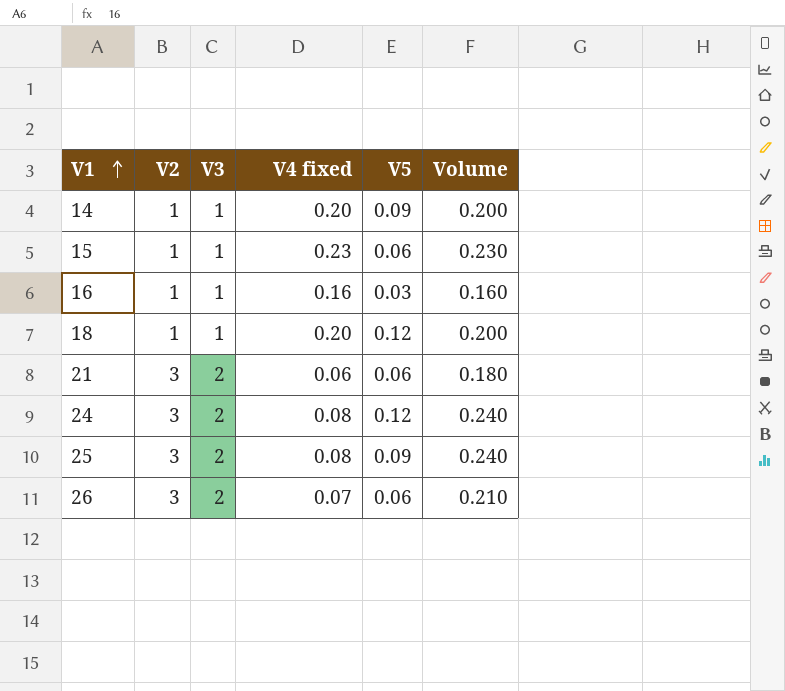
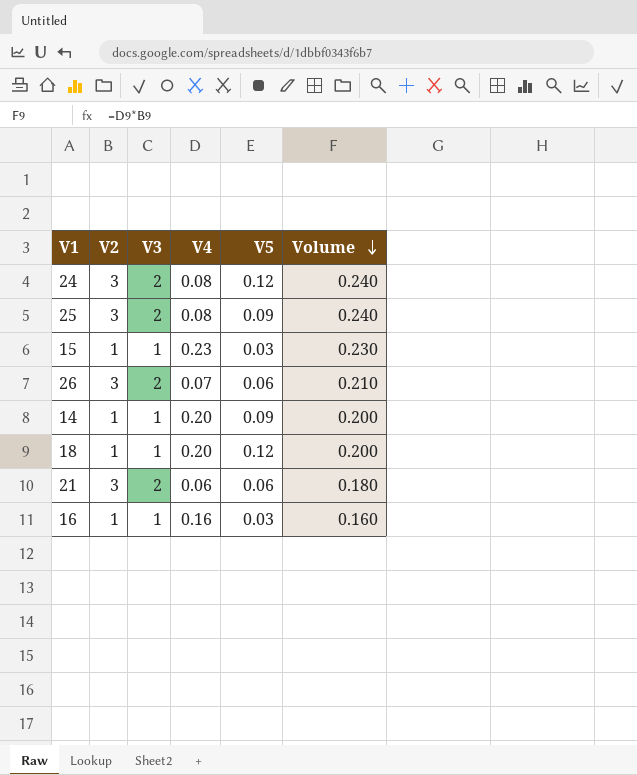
row order: V1 ascending -> Volume descending
column name: V4 fixed -> V4
15 | V5: 0.06 -> 0.03

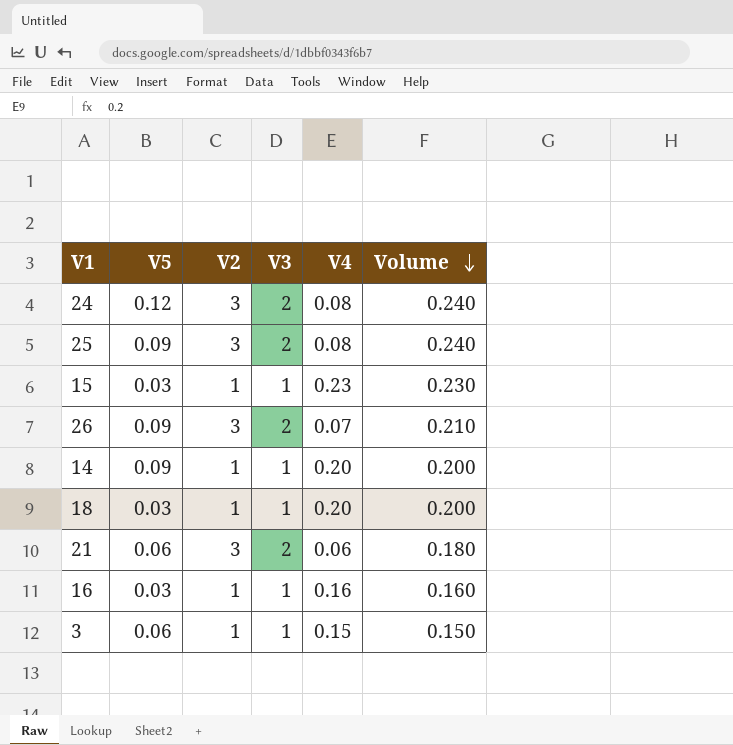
column V5 | position: 5 -> 2
26 | V5: 0.06 -> 0.09
18 | V5: 0.12 -> 0.03
row 3: none -> 0.06 | 1 | 1 | 0.15 | 0.150

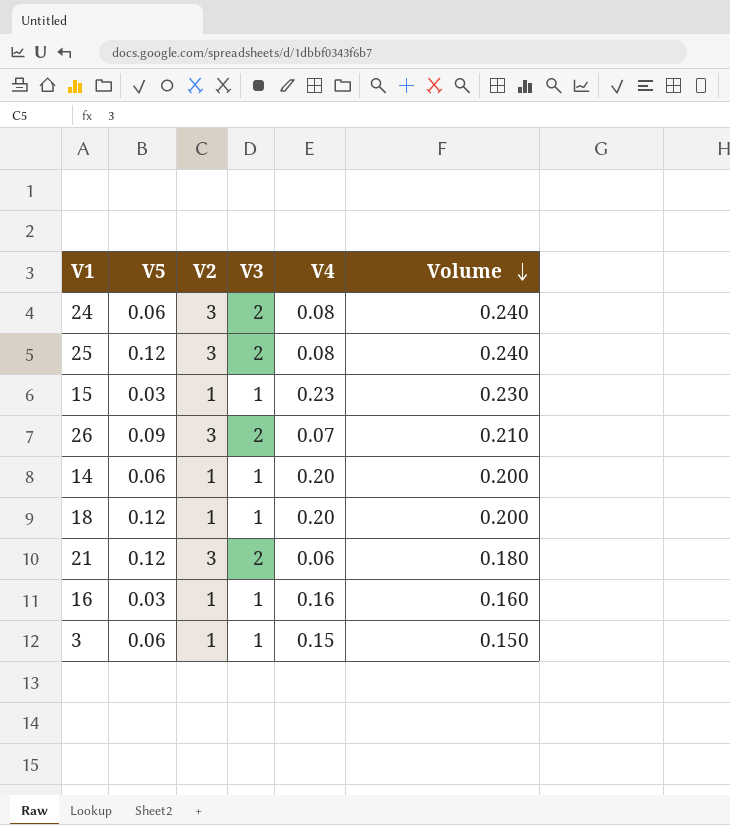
24 | V5: 0.12 -> 0.06
25 | V5: 0.09 -> 0.12
14 | V5: 0.09 -> 0.06
18 | V5: 0.03 -> 0.12
21 | V5: 0.06 -> 0.12

